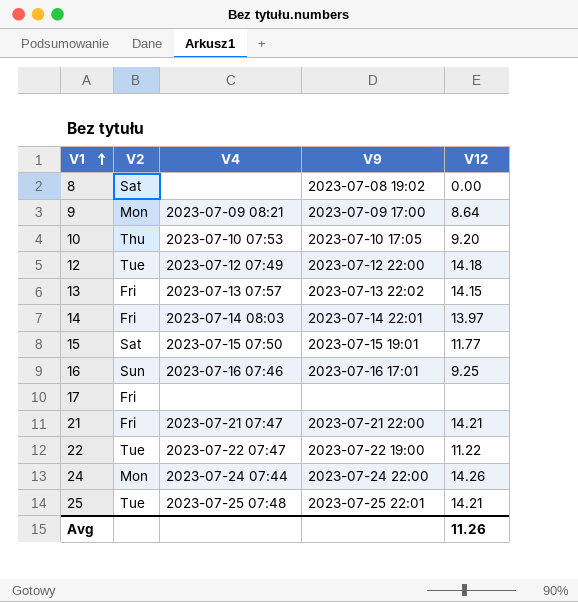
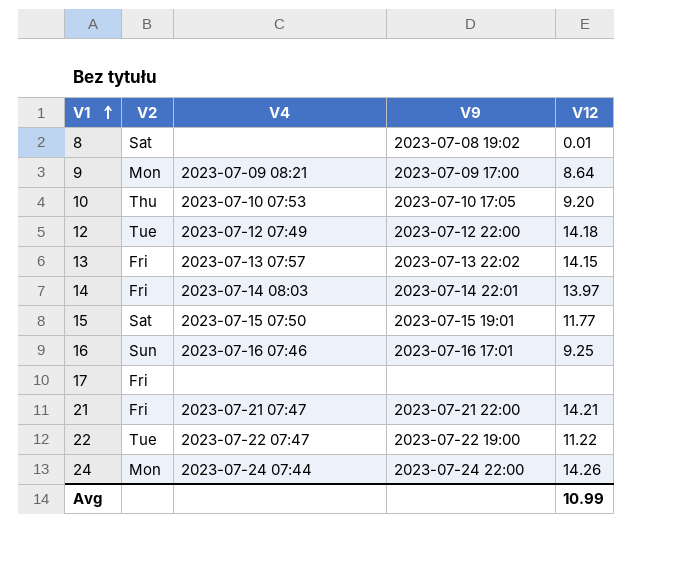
row 25: Tue | 2023-07-25 07:48 | 2023-07-25 22:01 | 14.21 -> none
8 | V12: 0.00 -> 0.01
Avg | V12: 11.26 -> 10.99

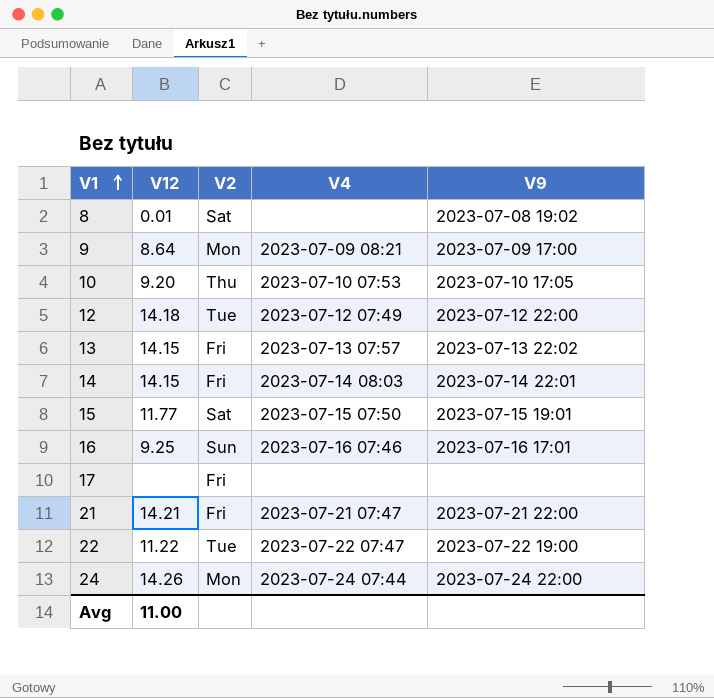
column V12 | position: 5 -> 2
14 | V12: 13.97 -> 14.15
Avg | V12: 10.99 -> 11.00

